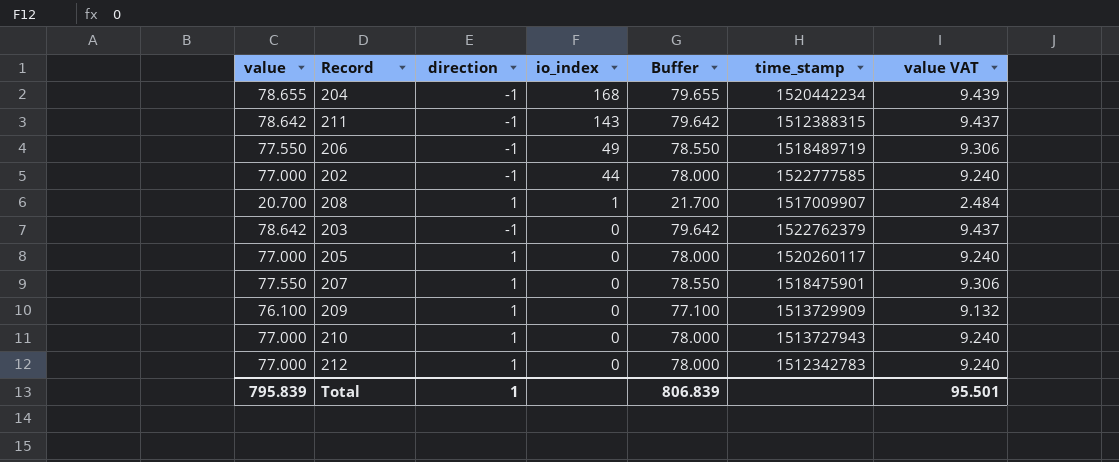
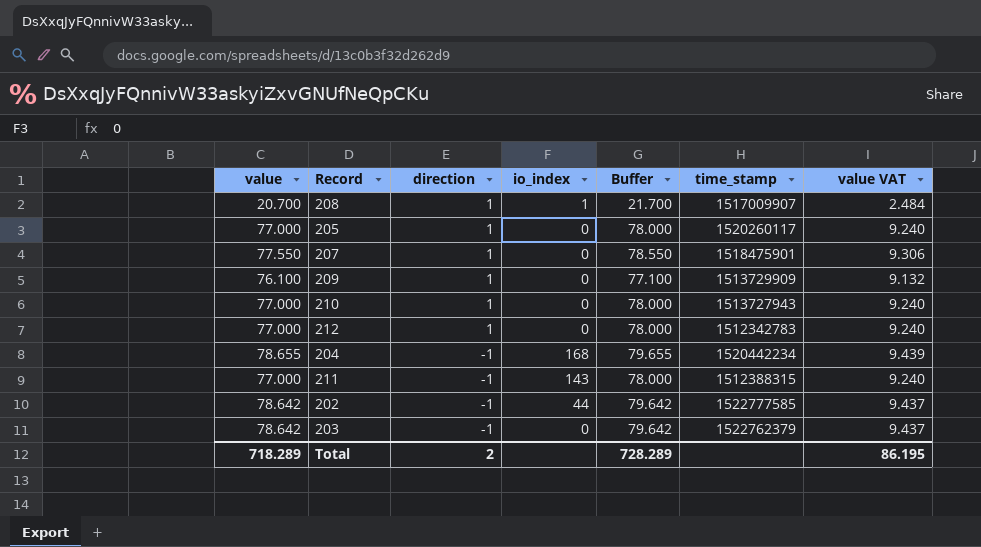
row order: io_index descending -> direction descending
row 206: 77.550 | -1 | 49 | 78.550 | 1518489719 | 9.306 -> none
211 | value: 78.642 -> 77.000
211 | Buffer: 79.642 -> 78.000
211 | value VAT: 9.437 -> 9.240
202 | value: 77.000 -> 78.642
202 | Buffer: 78.000 -> 79.642
202 | value VAT: 9.240 -> 9.437
Total | value: 795.839 -> 718.289
Total | direction: 1 -> 2
Total | Buffer: 806.839 -> 728.289
Total | value VAT: 95.501 -> 86.195

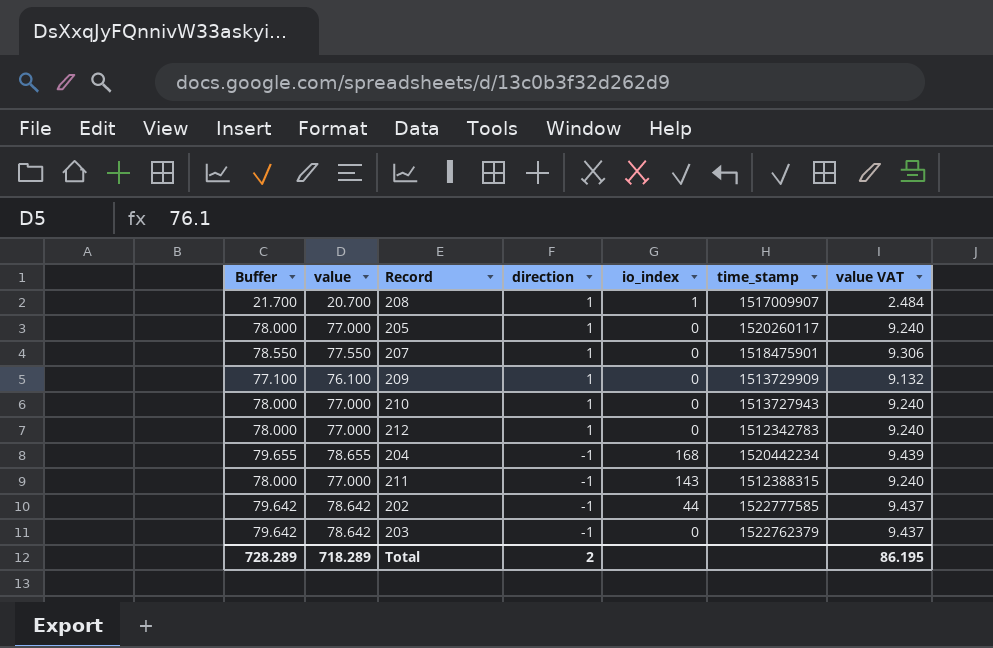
column Buffer | position: 5 -> 1

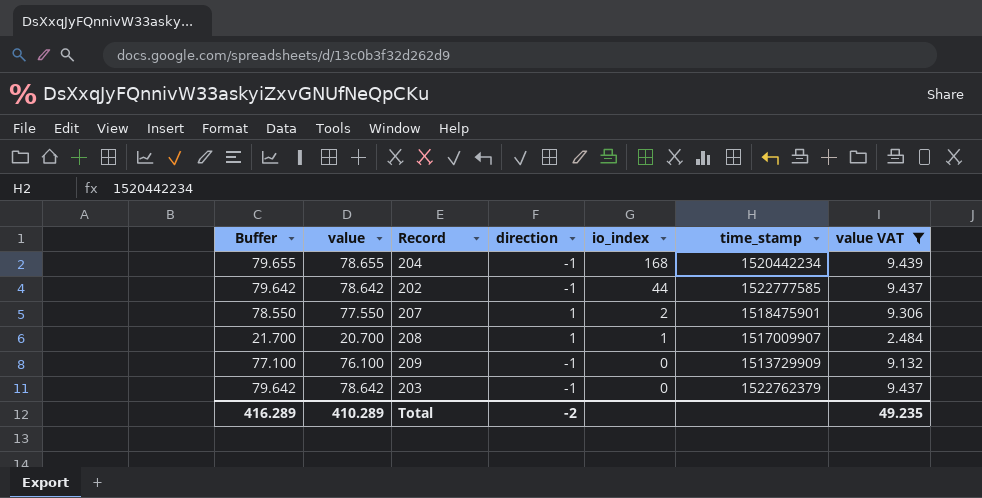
filter: none -> value VAT != 9.240
row order: direction descending -> io_index descending
207 | io_index: 0 -> 2
209 | direction: 1 -> -1
Total | Buffer: 728.289 -> 416.289
Total | value: 718.289 -> 410.289
Total | direction: 2 -> -2
Total | value VAT: 86.195 -> 49.235

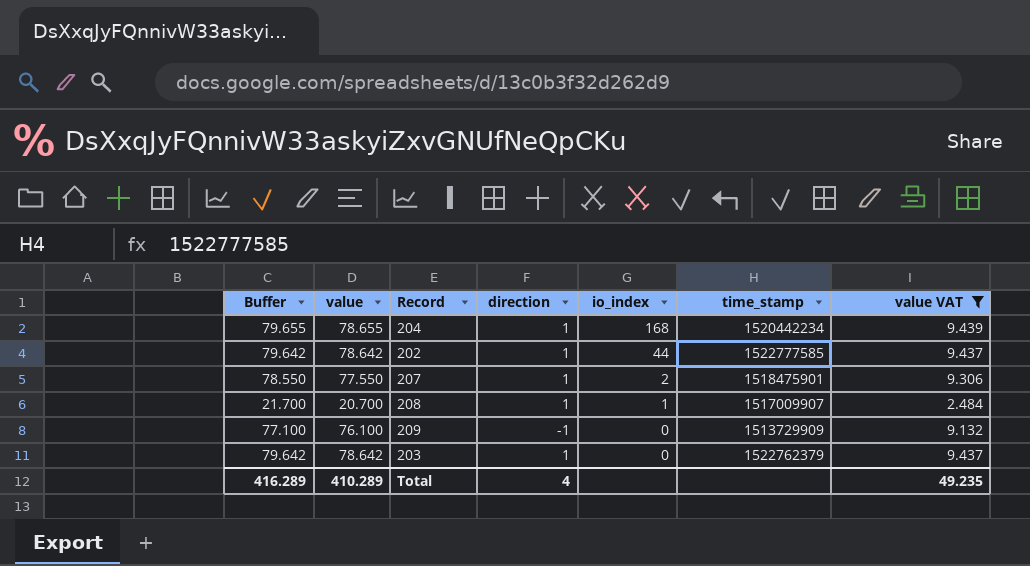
204 | direction: -1 -> 1
202 | direction: -1 -> 1
203 | direction: -1 -> 1
Total | direction: -2 -> 4

